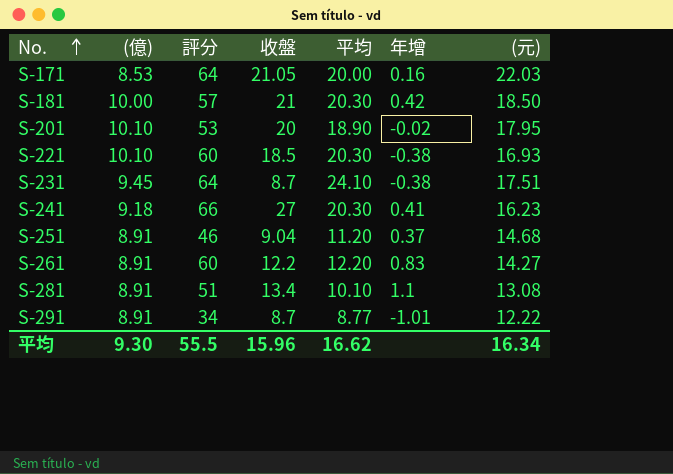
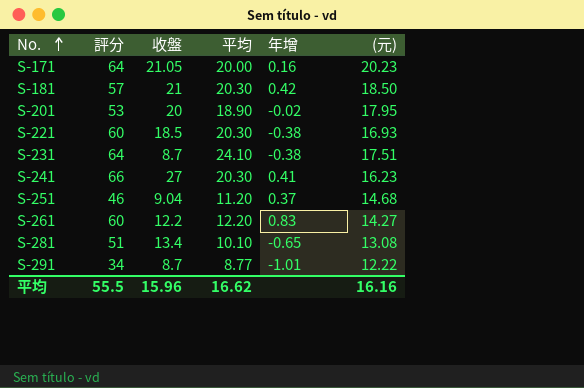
column (億) | position: 2 -> none
S-171 | (元): 22.03 -> 20.23
S-281 | 年增: 1.1 -> -0.65
平均 | (元): 16.34 -> 16.16

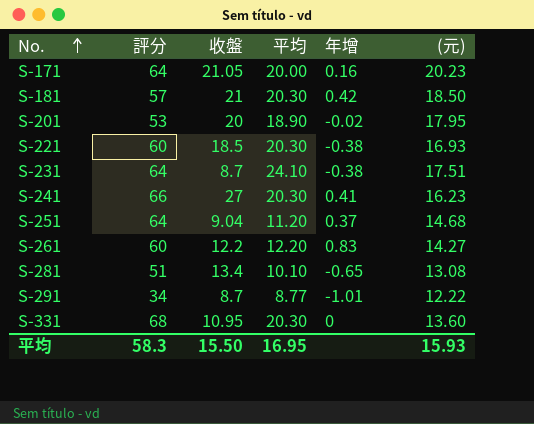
S-251 | 評分: 46 -> 64
row S-331: none -> 68 | 10.95 | 20.30 | 0 | 13.60
平均 | 評分: 55.5 -> 58.3
平均 | 收盤: 15.96 -> 15.50
平均 | 平均: 16.62 -> 16.95
平均 | (元): 16.16 -> 15.93

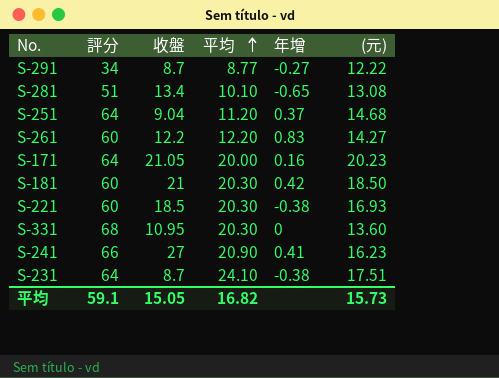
row order: No. ascending -> 平均 ascending
row S-201: 53 | 20 | 18.90 | -0.02 | 17.95 -> none
S-291 | 年增: -1.01 -> -0.27
S-181 | 評分: 57 -> 60
S-241 | 平均: 20.30 -> 20.90
平均 | 評分: 58.3 -> 59.1
平均 | 收盤: 15.50 -> 15.05
平均 | 平均: 16.95 -> 16.82
平均 | (元): 15.93 -> 15.73

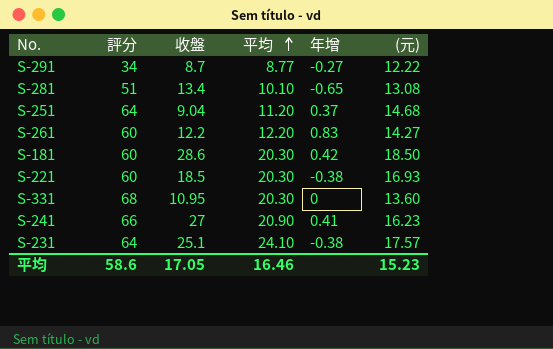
row S-171: 64 | 21.05 | 20.00 | 0.16 | 20.23 -> none
S-181 | 收盤: 21 -> 28.6
S-231 | 收盤: 8.7 -> 25.1
S-231 | (元): 17.51 -> 17.57
平均 | 評分: 59.1 -> 58.6
平均 | 收盤: 15.05 -> 17.05
平均 | 平均: 16.82 -> 16.46
平均 | (元): 15.73 -> 15.23

